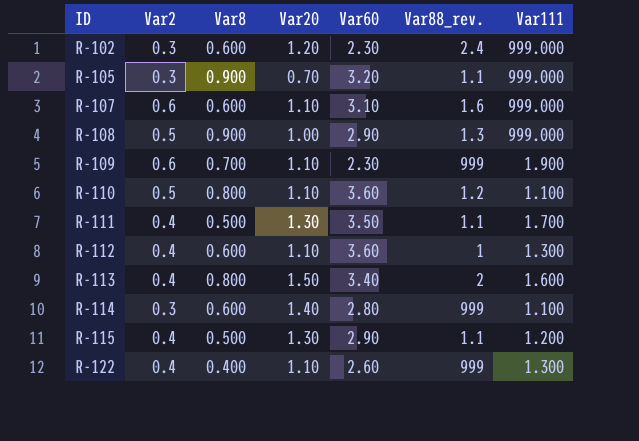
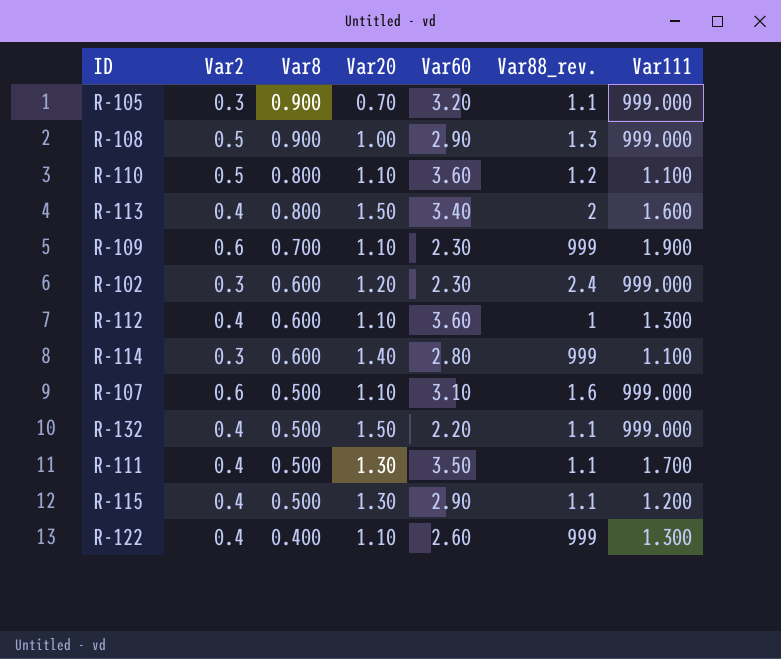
row order: ID ascending -> Var8 descending
R-107 | Var8: 0.600 -> 0.500
row R-132: none -> 0.4 | 0.500 | 1.50 | 2.20 | 1.1 | 999.000

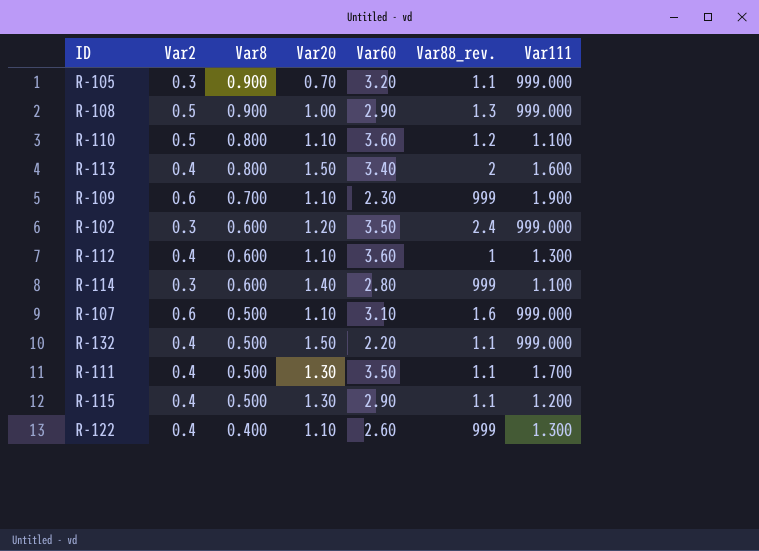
R-102 | Var60: 2.30 -> 3.50

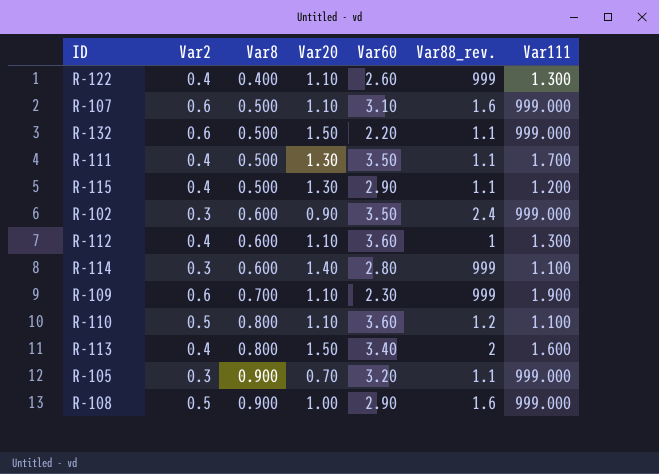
row order: Var8 descending -> Var8 ascending
R-132 | Var2: 0.4 -> 0.6
R-102 | Var20: 1.20 -> 0.90
R-108 | Var88_rev.: 1.3 -> 1.6

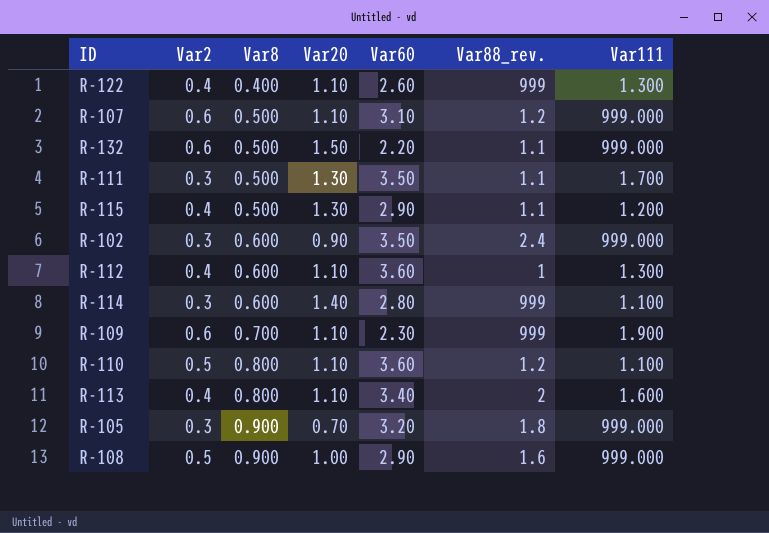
R-107 | Var88_rev.: 1.6 -> 1.2
R-111 | Var2: 0.4 -> 0.3
R-113 | Var20: 1.50 -> 1.10
R-105 | Var88_rev.: 1.1 -> 1.8

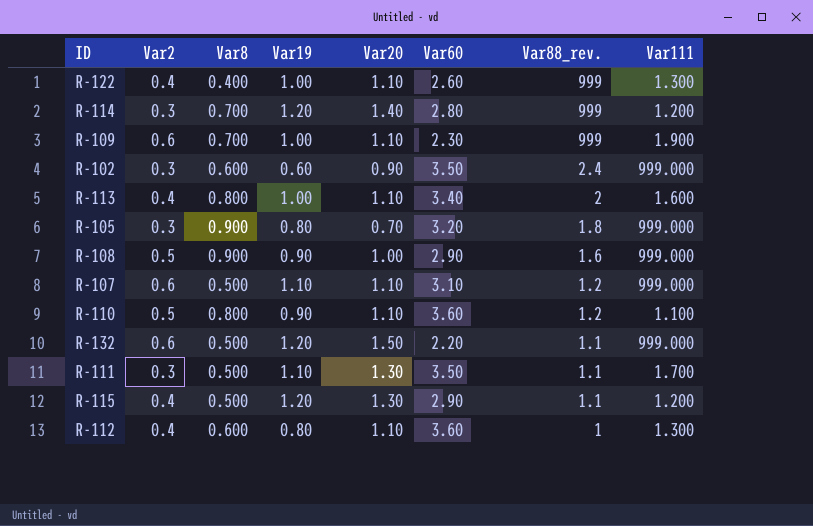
row order: Var8 ascending -> Var88_rev. descending
column Var19 | position: none -> 4
R-114 | Var8: 0.600 -> 0.700
R-114 | Var111: 1.100 -> 1.200

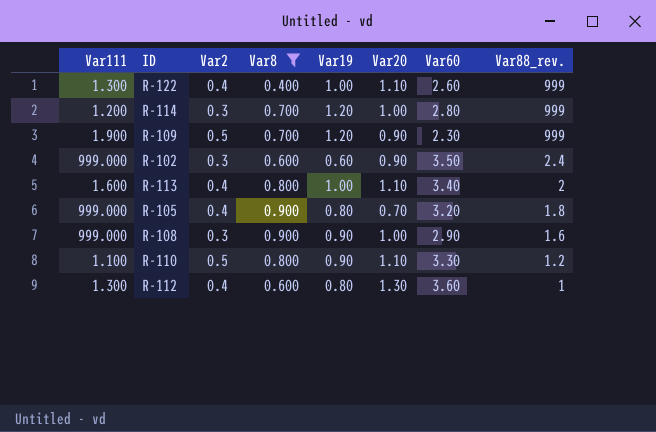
filter: none -> Var8 != 0.500
column Var111 | position: 8 -> 1
R-114 | Var20: 1.40 -> 1.00
R-109 | Var2: 0.6 -> 0.5
R-109 | Var19: 1.00 -> 1.20
R-109 | Var20: 1.10 -> 0.90
R-105 | Var2: 0.3 -> 0.4
R-108 | Var2: 0.5 -> 0.3
R-110 | Var60: 3.60 -> 3.30
R-112 | Var20: 1.10 -> 1.30

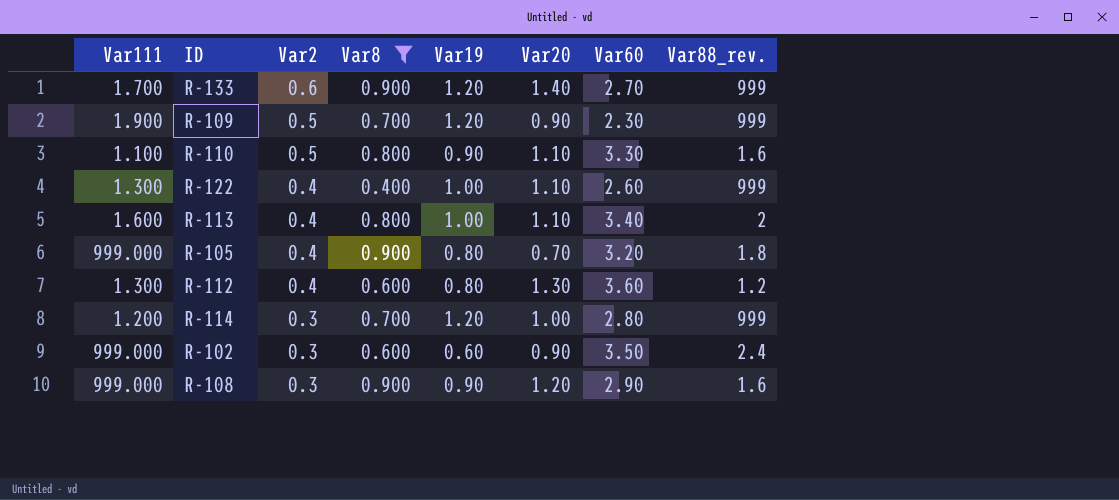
row order: Var88_rev. descending -> Var2 descending
row R-133: none -> 1.700 | 0.6 | 0.900 | 1.20 | 1.40 | 2.70 | 999
R-110 | Var88_rev.: 1.2 -> 1.6
R-112 | Var88_rev.: 1 -> 1.2
R-108 | Var20: 1.00 -> 1.20

